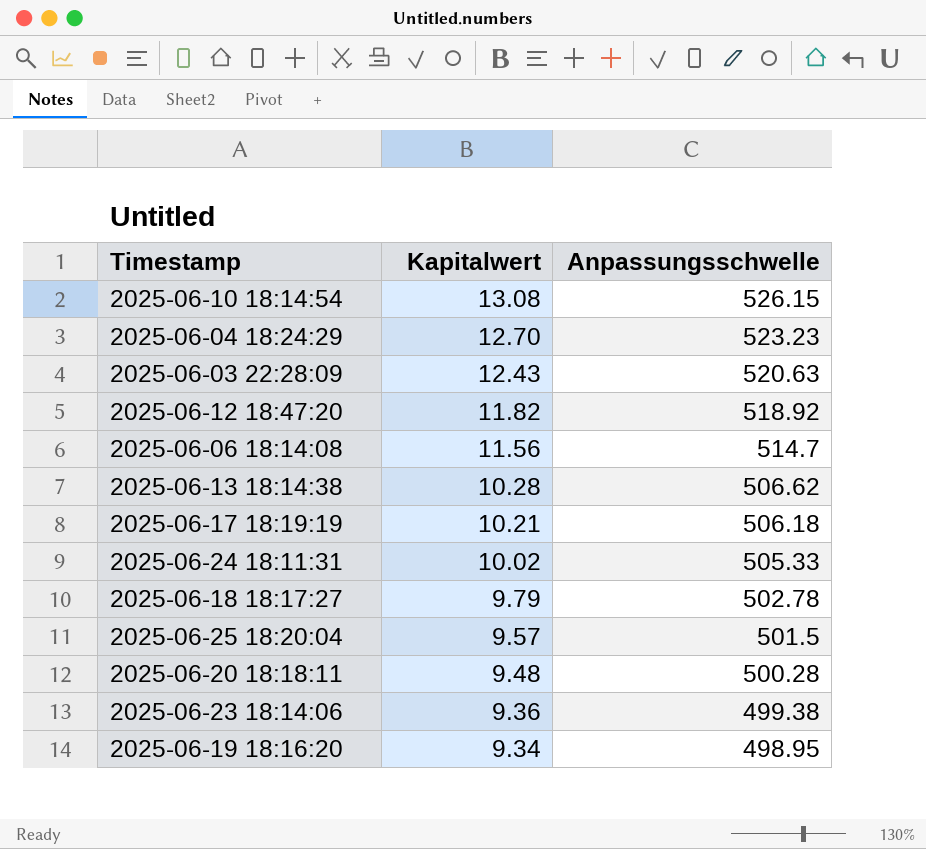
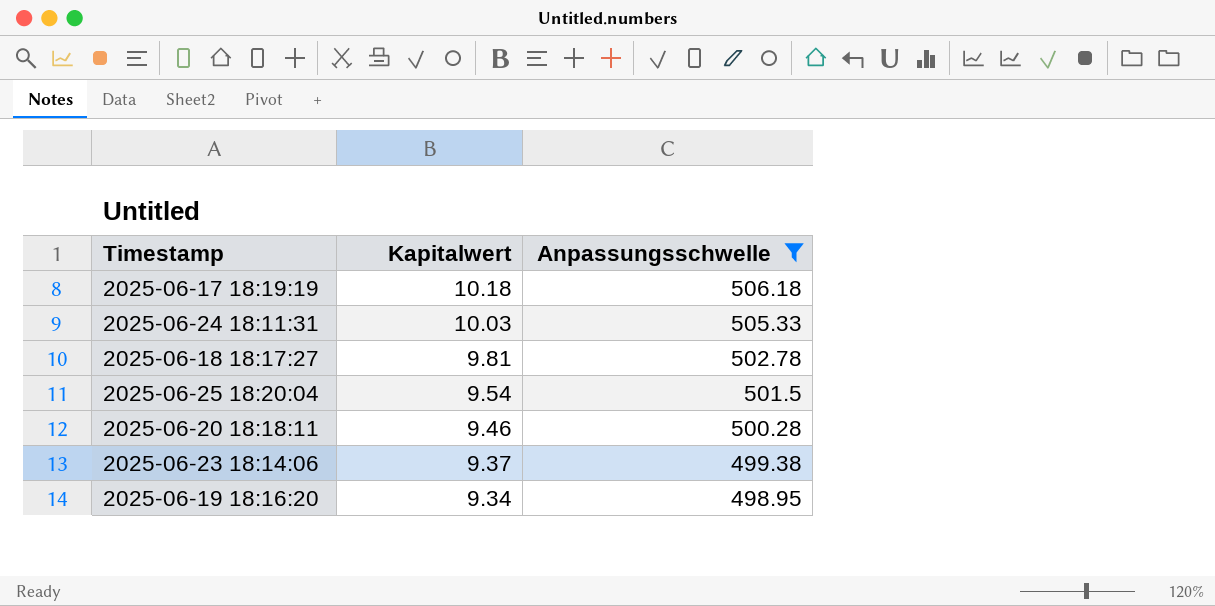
filter: none -> Anpassungsschwelle <= 506.18
2025-06-17 18:19:19 | Kapitalwert: 10.21 -> 10.18
2025-06-24 18:11:31 | Kapitalwert: 10.02 -> 10.03
2025-06-18 18:17:27 | Kapitalwert: 9.79 -> 9.81
2025-06-25 18:20:04 | Kapitalwert: 9.57 -> 9.54
2025-06-20 18:18:11 | Kapitalwert: 9.48 -> 9.46
2025-06-23 18:14:06 | Kapitalwert: 9.36 -> 9.37

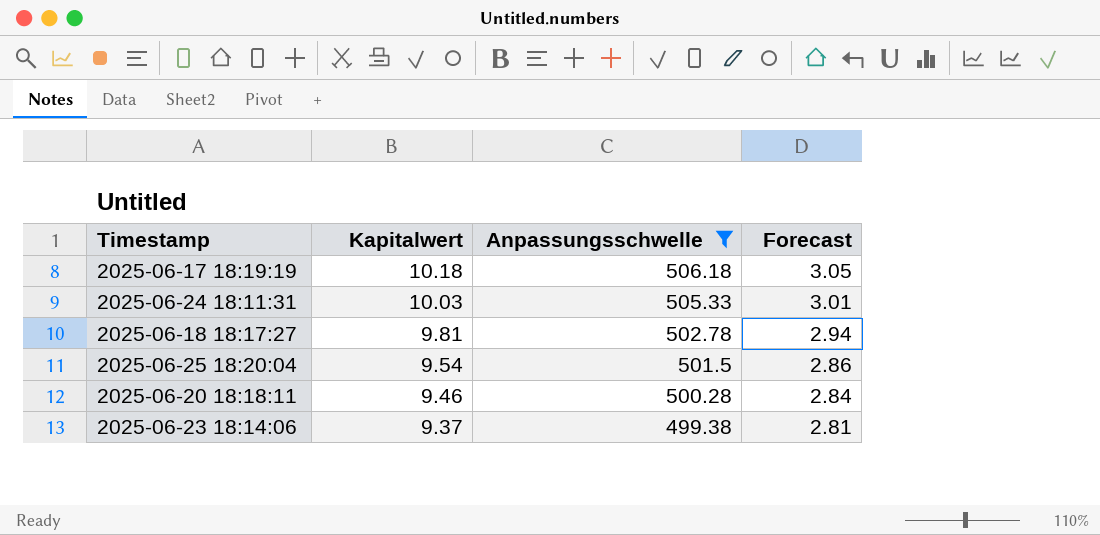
column Forecast | formula: none -> [Kapitalwert] * 0.3
row 2025-06-19 18:16:20: 9.34 | 498.95 -> none

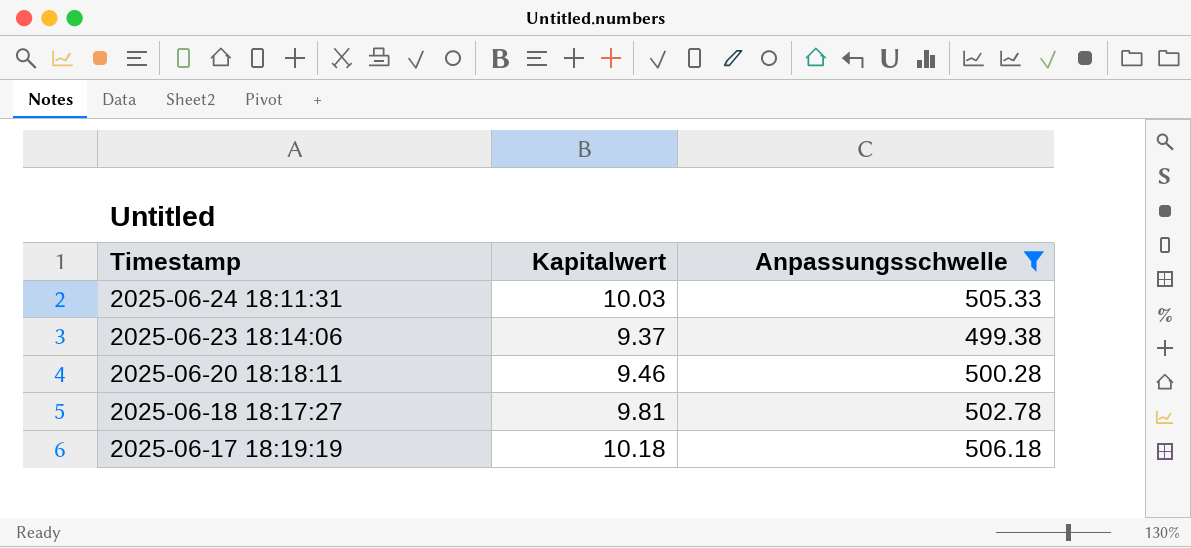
row order: Kapitalwert descending -> Timestamp descending
column Forecast | formula: [Kapitalwert] * 0.3 -> none
row 2025-06-25 18:20:04: 9.54 | 501.5 | 2.86 -> none

